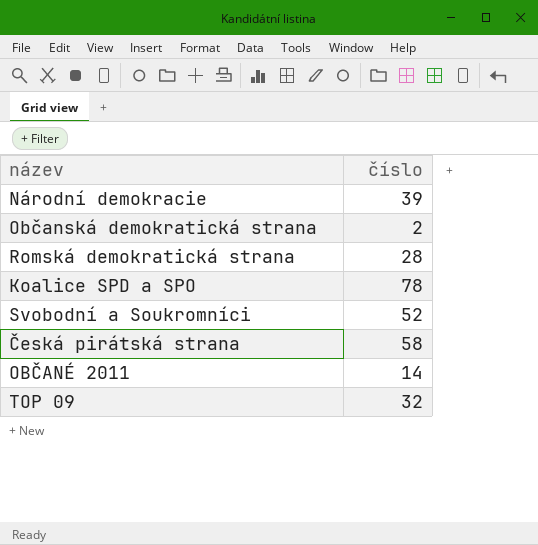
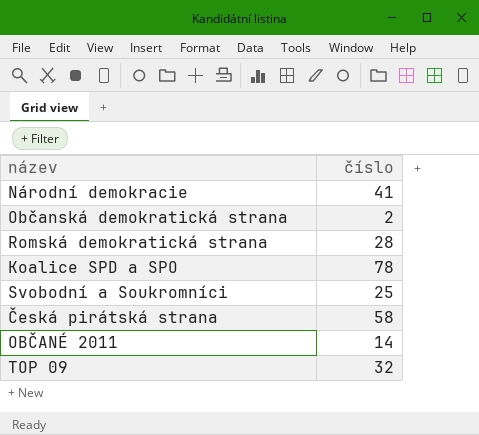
Národní demokracie | číslo: 39 -> 41
Svobodní a Soukromníci | číslo: 52 -> 25

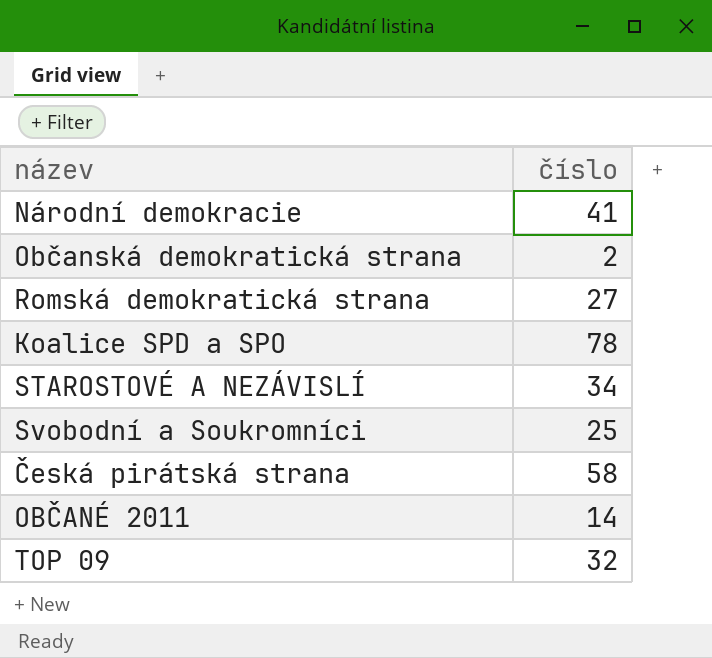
Romská demokratická strana | číslo: 28 -> 27
row STAROSTOVÉ A NEZÁVISLÍ: none -> 34

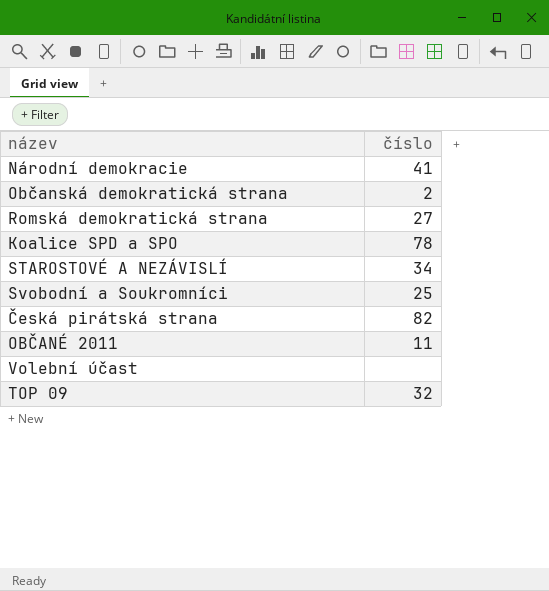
Česká pirátská strana | číslo: 58 -> 82
OBČANÉ 2011 | číslo: 14 -> 11
row Volební účast: none -> none

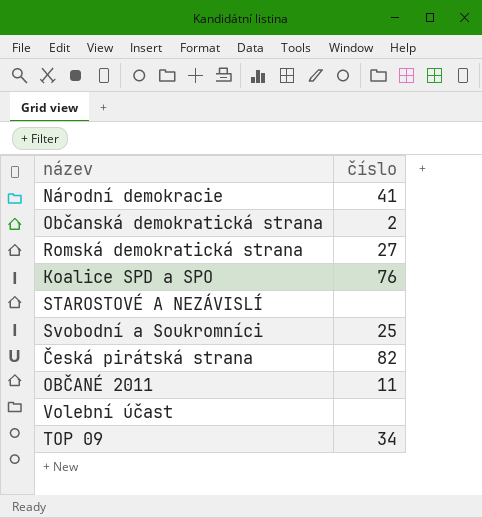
Koalice SPD a SPO | číslo: 78 -> 76
STAROSTOVÉ A NEZÁVISLÍ | číslo: 34 -> none
TOP 09 | číslo: 32 -> 34

